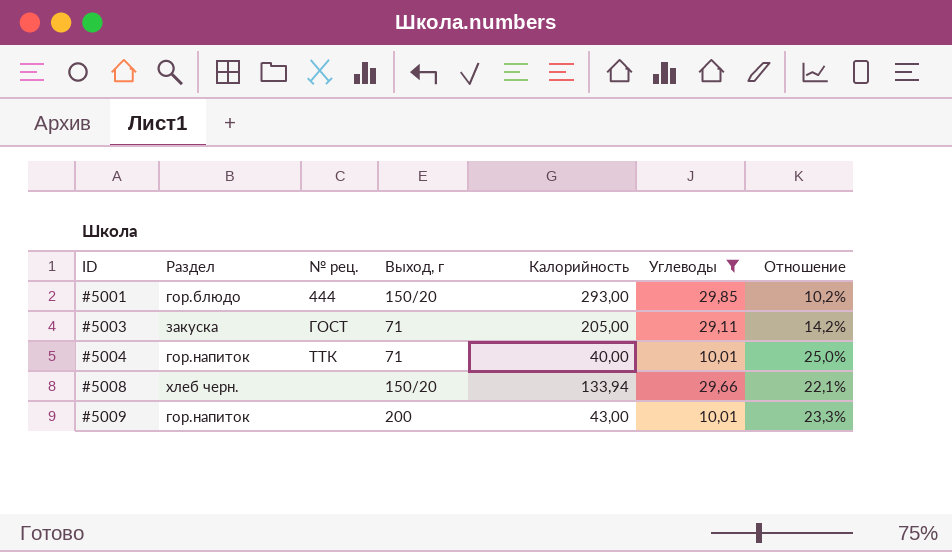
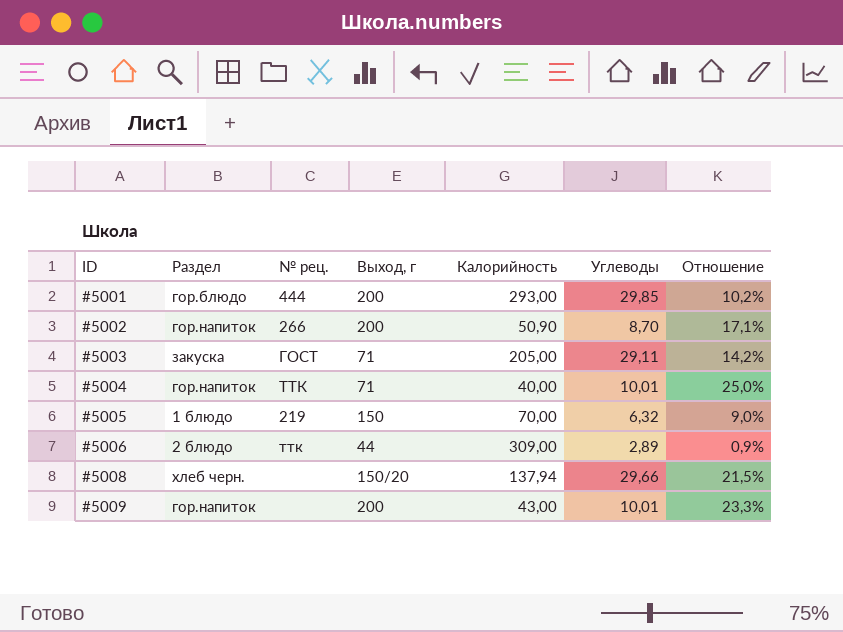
filter: Углеводы >= 10,01 -> none
#5001 | Выход, г: 150/20 -> 200
#5008 | Калорийность: 133,94 -> 137,94
#5008 | Отношение: 22,1% -> 21,5%

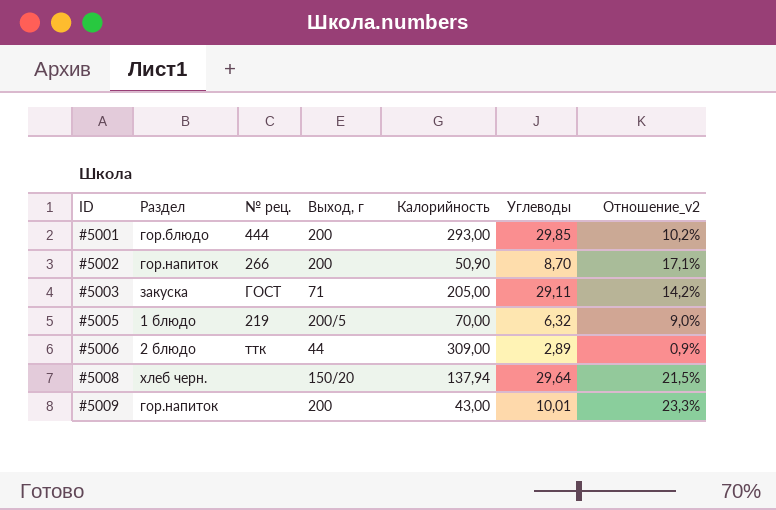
column name: Отношение -> Отношение_v2
row #5004: гор.напиток | ТТК | 71 | 40,00 | 10,01 | 25,0% -> none
#5005 | Выход, г: 150 -> 200/5
#5008 | Углеводы: 29,66 -> 29,64

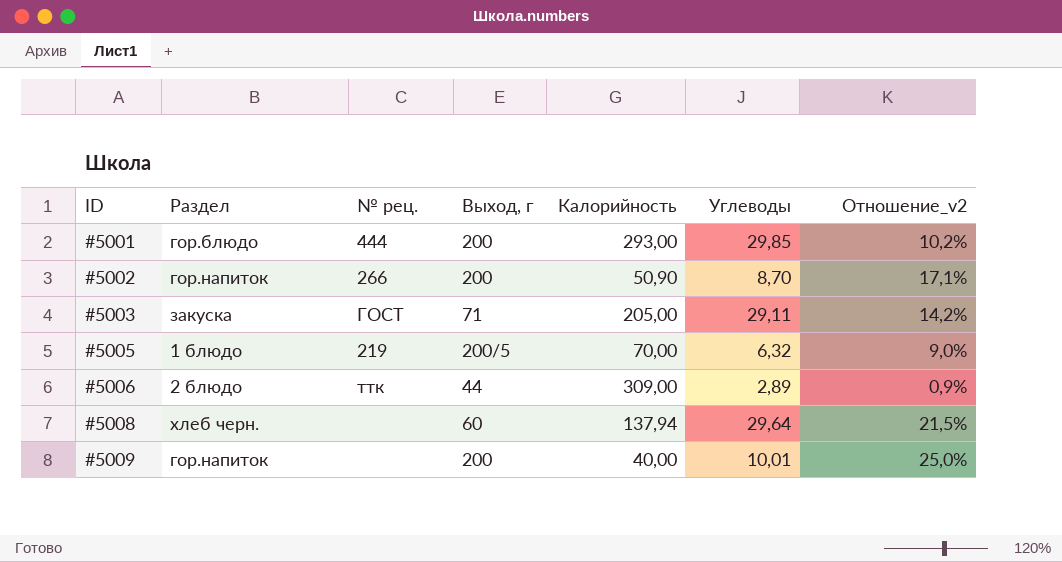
#5008 | Выход, г: 150/20 -> 60
#5009 | Калорийность: 43,00 -> 40,00
#5009 | Отношение_v2: 23,3% -> 25,0%

